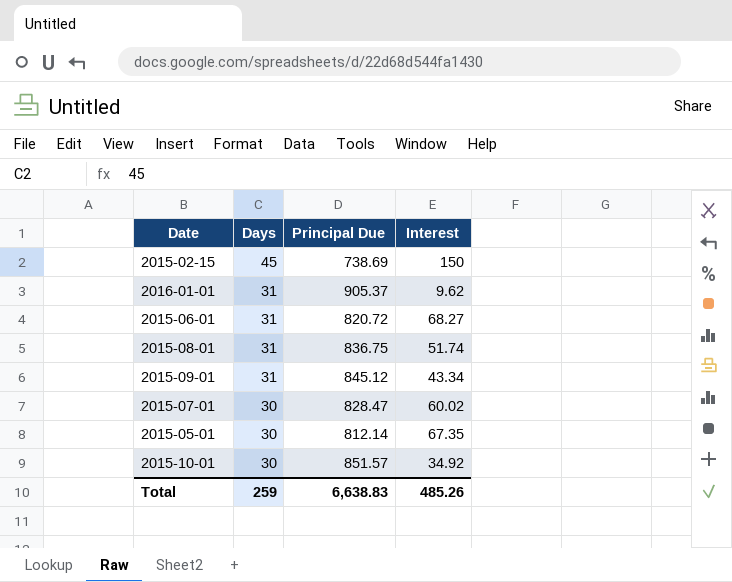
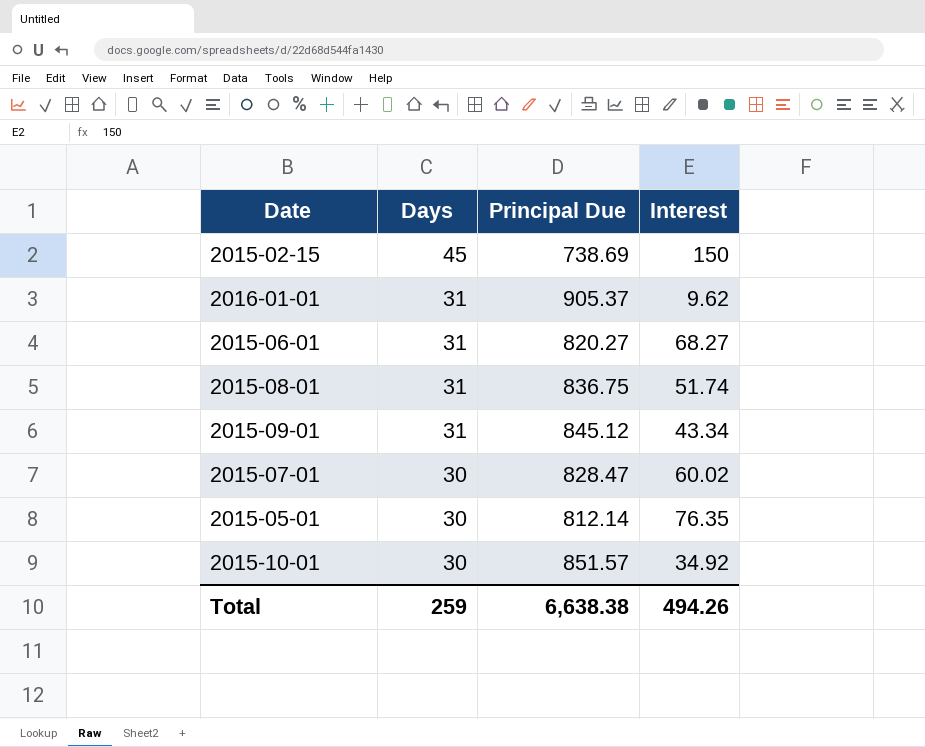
2015-06-01 | Principal Due: 820.72 -> 820.27
2015-05-01 | Interest: 67.35 -> 76.35
Total | Principal Due: 6,638.83 -> 6,638.38
Total | Interest: 485.26 -> 494.26

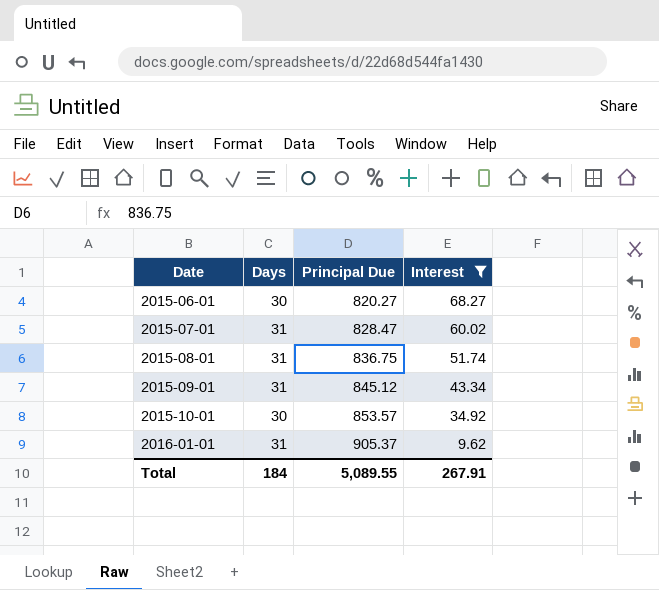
filter: none -> Interest <= 68.27
row order: Days descending -> Date ascending
2015-06-01 | Days: 31 -> 30
2015-07-01 | Days: 30 -> 31
2015-10-01 | Principal Due: 851.57 -> 853.57
Total | Days: 259 -> 184
Total | Principal Due: 6,638.38 -> 5,089.55
Total | Interest: 494.26 -> 267.91

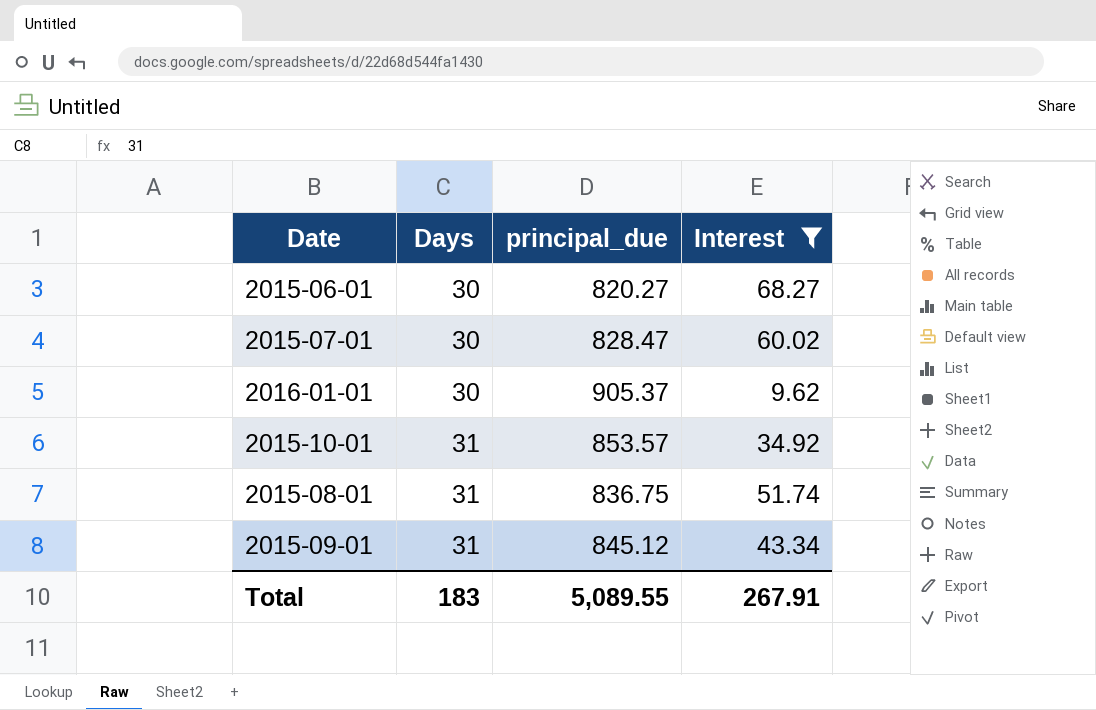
row order: Date ascending -> Days ascending
column name: Principal Due -> principal_due
2015-07-01 | Days: 31 -> 30
2016-01-01 | Days: 31 -> 30
2015-10-01 | Days: 30 -> 31
Total | Days: 184 -> 183

